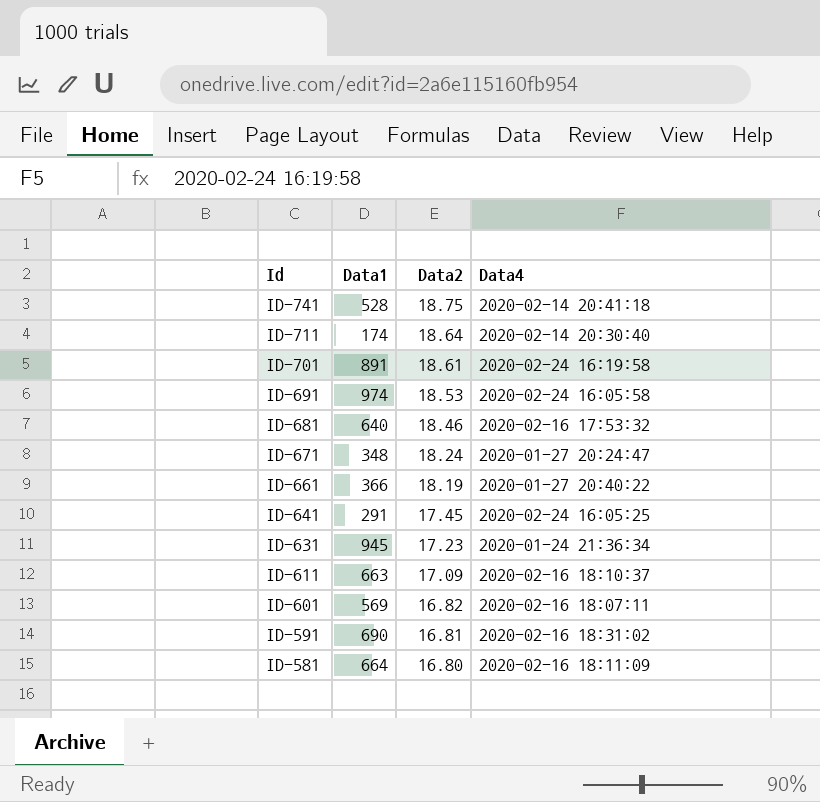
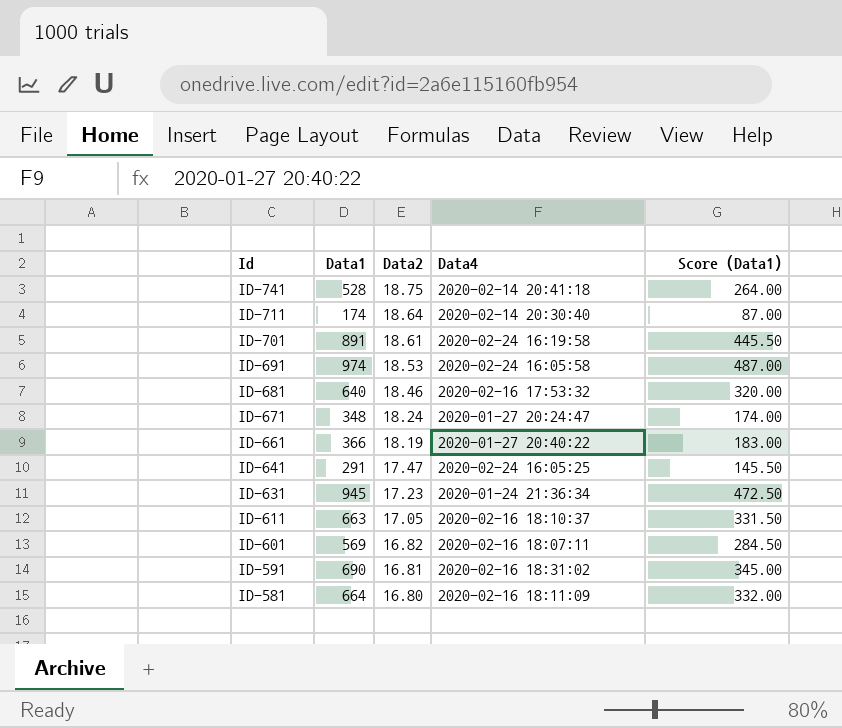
column Score (Data1) | formula: none -> [Data1] * 0.5
ID-641 | Data2: 17.45 -> 17.47
ID-611 | Data2: 17.09 -> 17.05

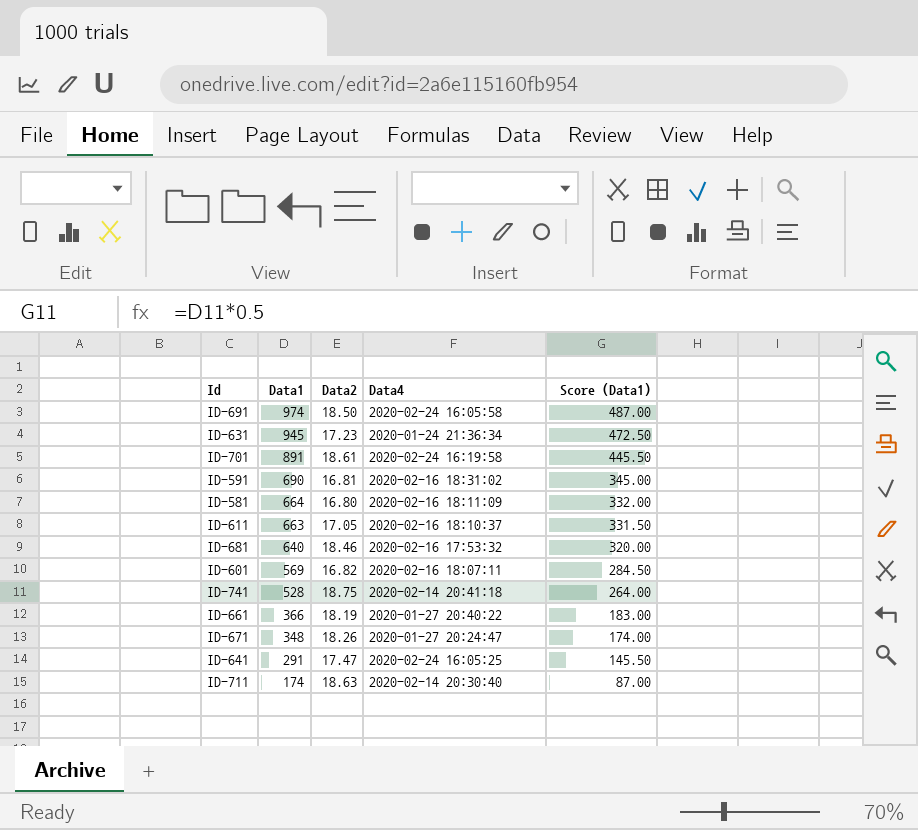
row order: Id descending -> Data1 descending
ID-691 | Data2: 18.53 -> 18.50
ID-671 | Data2: 18.24 -> 18.26
ID-711 | Data2: 18.64 -> 18.63

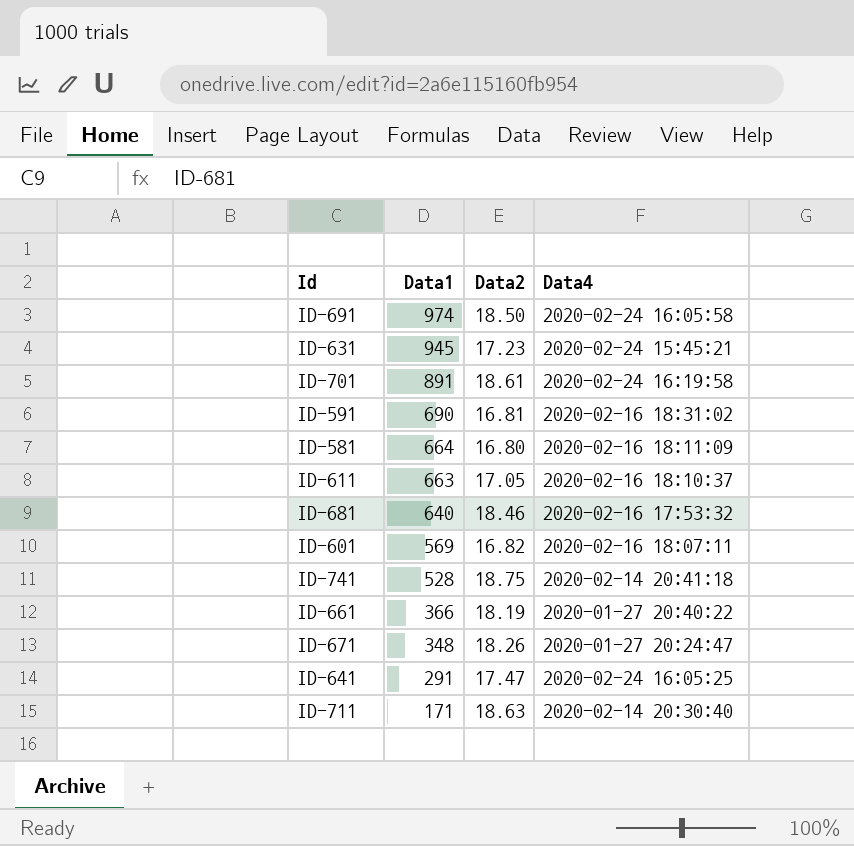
column Score (Data1) | formula: [Data1] * 0.5 -> none
ID-631 | Data4: 2020-01-24 21:36:34 -> 2020-02-24 15:45:21
ID-711 | Data1: 174 -> 171

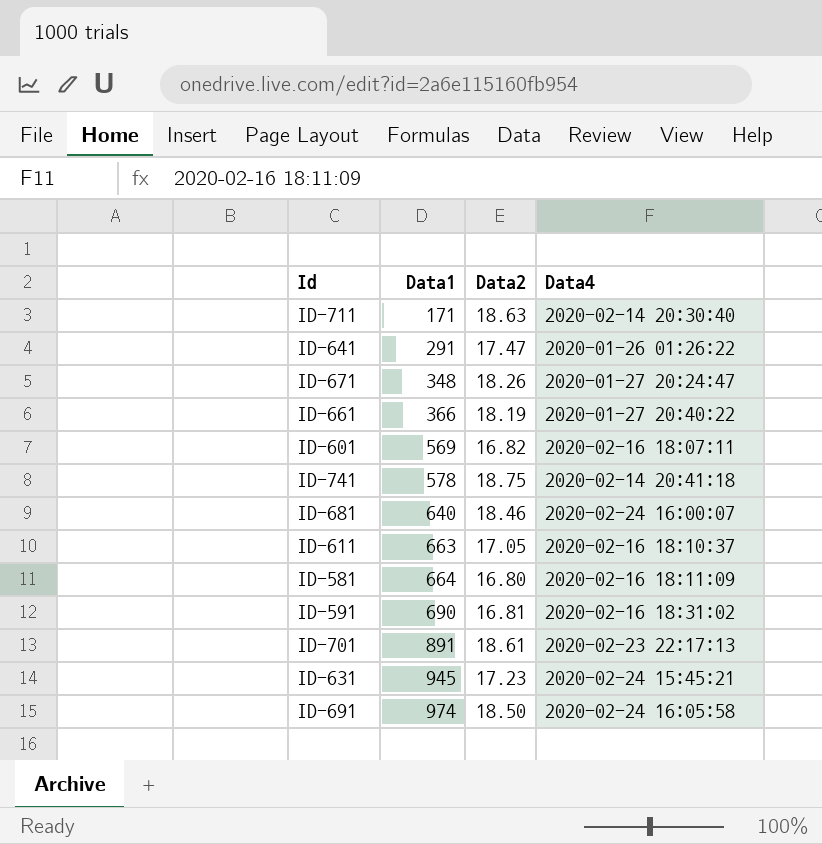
row order: Data1 descending -> Data1 ascending
ID-641 | Data4: 2020-02-24 16:05:25 -> 2020-01-26 01:26:22
ID-741 | Data1: 528 -> 578
ID-681 | Data4: 2020-02-16 17:53:32 -> 2020-02-24 16:00:07
ID-701 | Data4: 2020-02-24 16:19:58 -> 2020-02-23 22:17:13

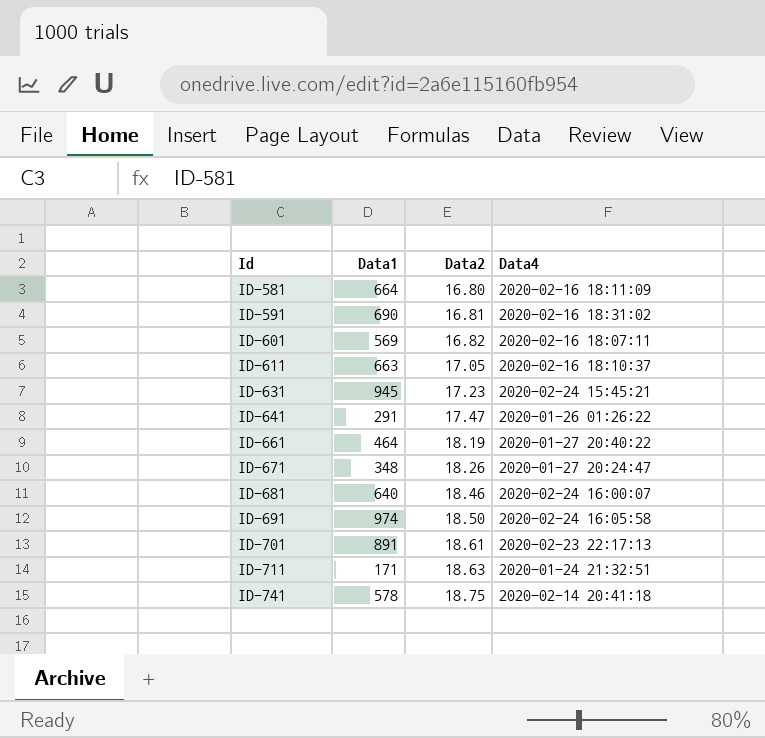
row order: Data1 ascending -> Id ascending
ID-661 | Data1: 366 -> 464
ID-711 | Data4: 2020-02-14 20:30:40 -> 2020-01-24 21:32:51

